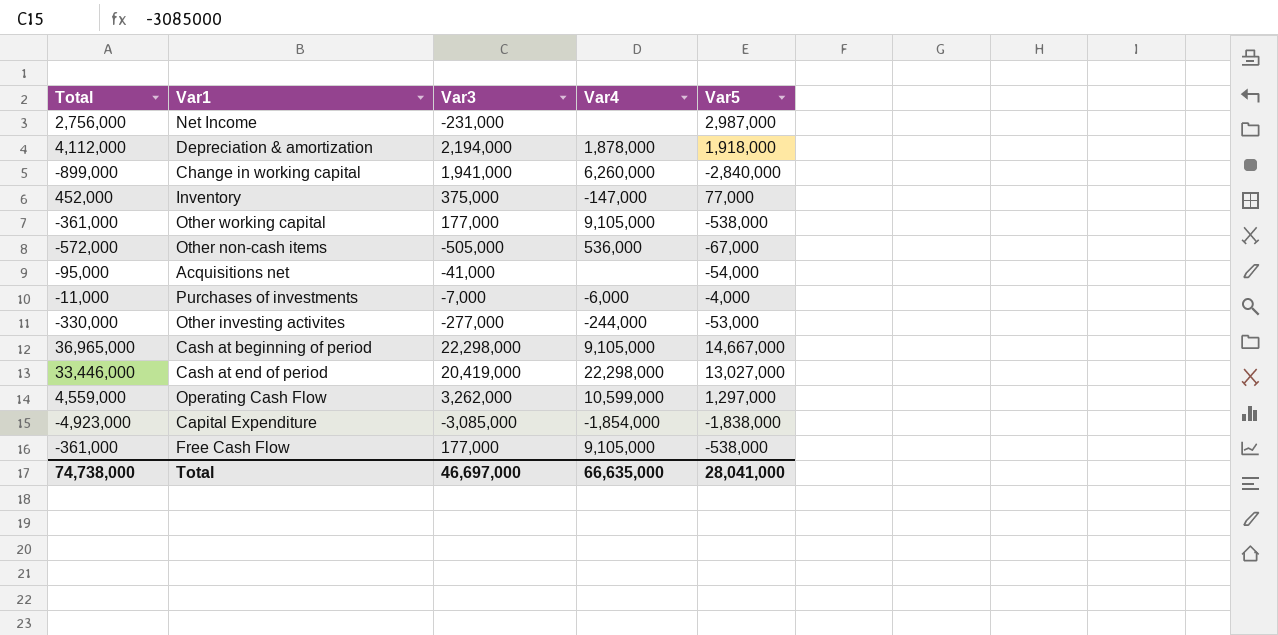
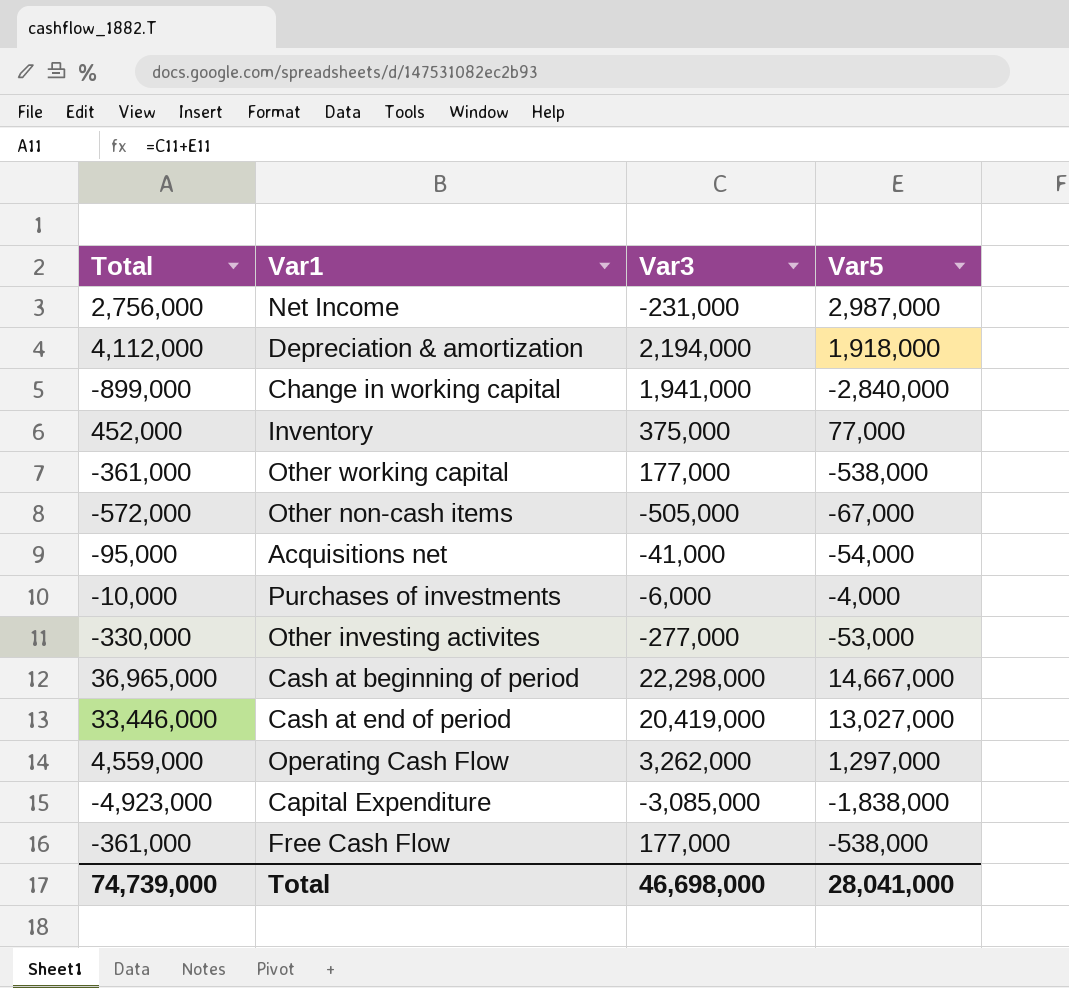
column Var4 | position: 4 -> none
Purchases of investments | Total: -11,000 -> -10,000
Purchases of investments | Var3: -7,000 -> -6,000
Total | Total: 74,738,000 -> 74,739,000
Total | Var3: 46,697,000 -> 46,698,000

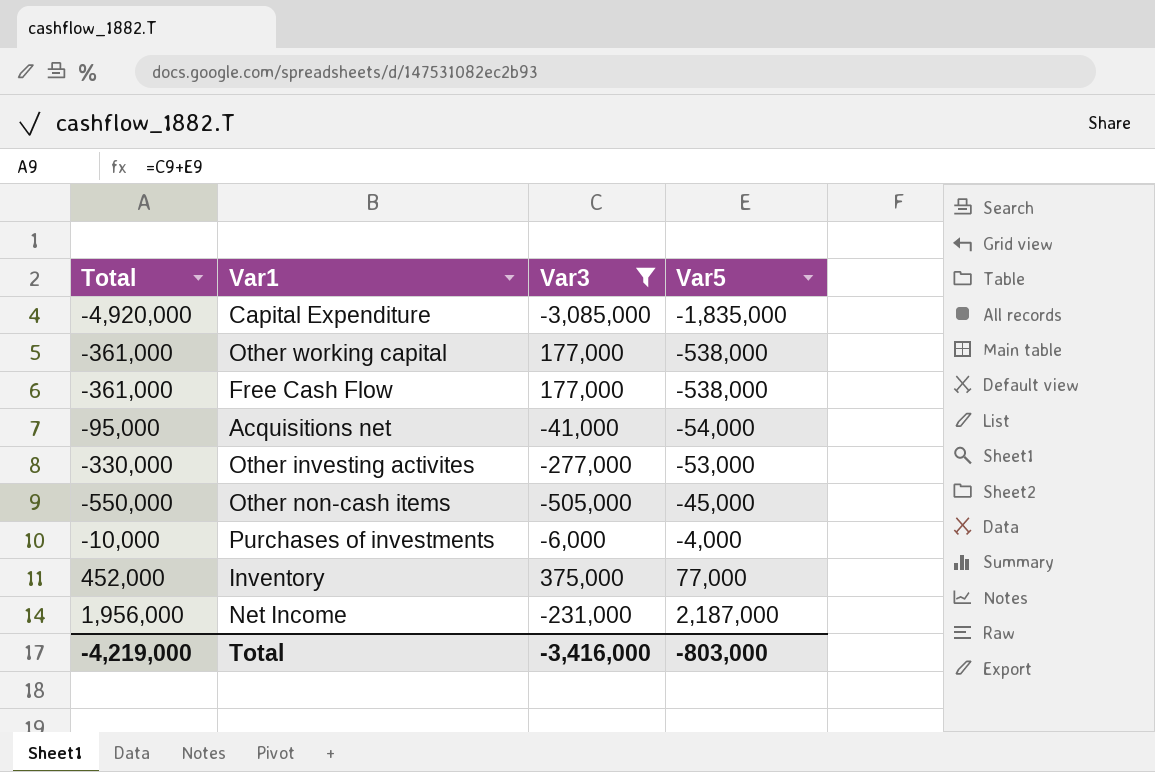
filter: none -> Var3 <= 375,000
row order: none -> Var5 ascending
Capital Expenditure | Total: -4,923,000 -> -4,920,000
Capital Expenditure | Var5: -1,838,000 -> -1,835,000
Other non-cash items | Total: -572,000 -> -550,000
Other non-cash items | Var5: -67,000 -> -45,000
Net Income | Total: 2,756,000 -> 1,956,000
Net Income | Var5: 2,987,000 -> 2,187,000
Total | Total: 74,739,000 -> -4,219,000
Total | Var3: 46,698,000 -> -3,416,000
Total | Var5: 28,041,000 -> -803,000

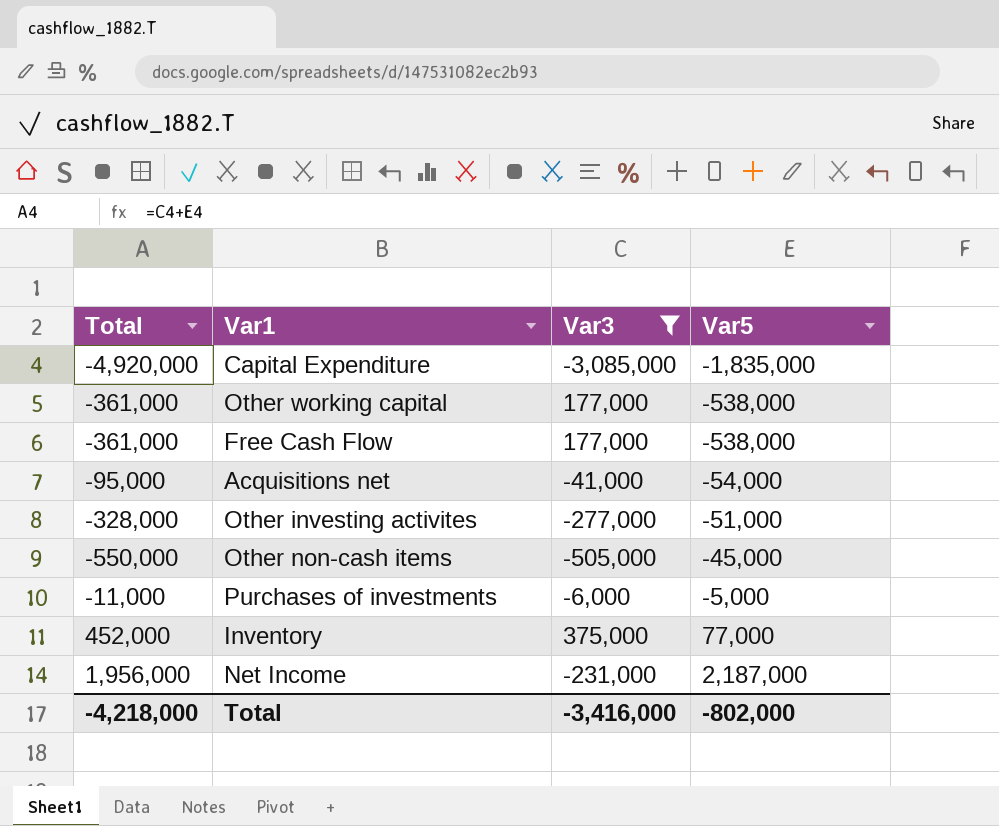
Other investing activites | Total: -330,000 -> -328,000
Other investing activites | Var5: -53,000 -> -51,000
Purchases of investments | Total: -10,000 -> -11,000
Purchases of investments | Var5: -4,000 -> -5,000
Total | Total: -4,219,000 -> -4,218,000
Total | Var5: -803,000 -> -802,000

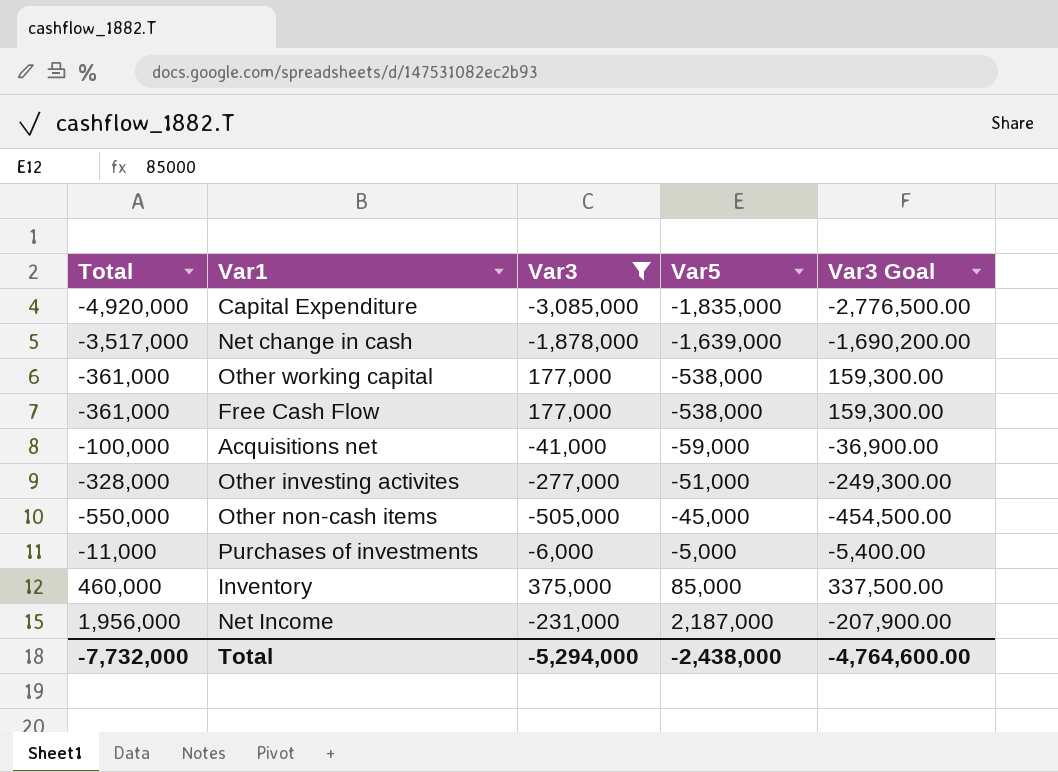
column Var3 Goal | formula: none -> [Var3] * 0.9
row Net change in cash: none -> -3,517,000 | -1,878,000 | -1,639,000 | -1,690,200.00
Acquisitions net | Total: -95,000 -> -100,000
Acquisitions net | Var5: -54,000 -> -59,000
Inventory | Total: 452,000 -> 460,000
Inventory | Var5: 77,000 -> 85,000
Total | Total: -4,218,000 -> -7,732,000
Total | Var3: -3,416,000 -> -5,294,000
Total | Var5: -802,000 -> -2,438,000

